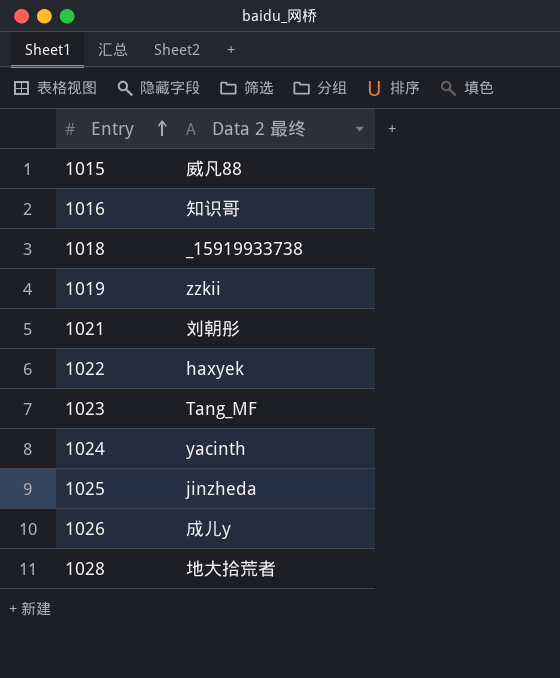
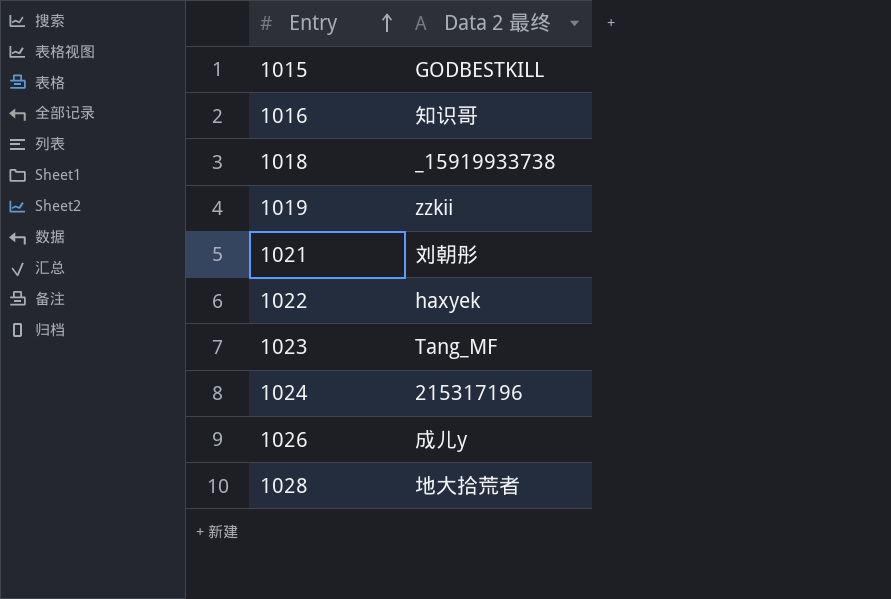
row 1025: jinzheda -> none
1015 | Data 2 最终: 威凡88 -> GODBESTKILL
1024 | Data 2 最终: yacinth -> 215317196

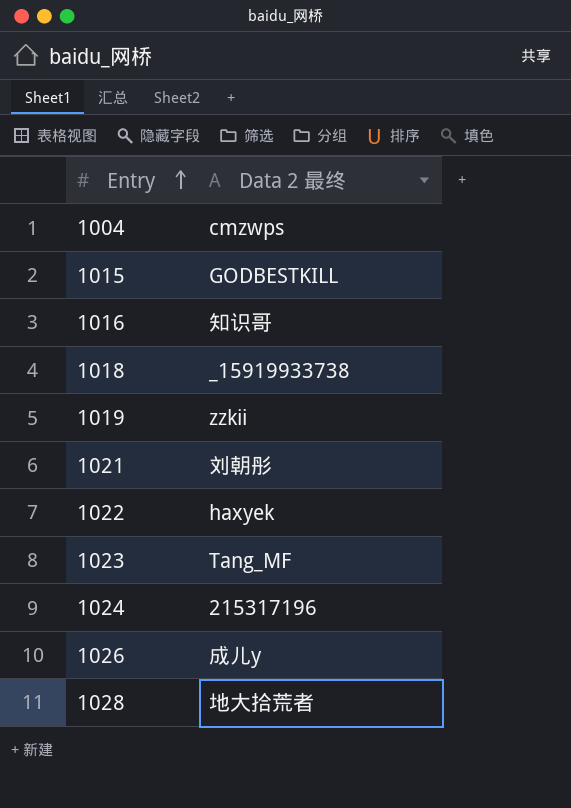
row 1004: none -> cmzwps

